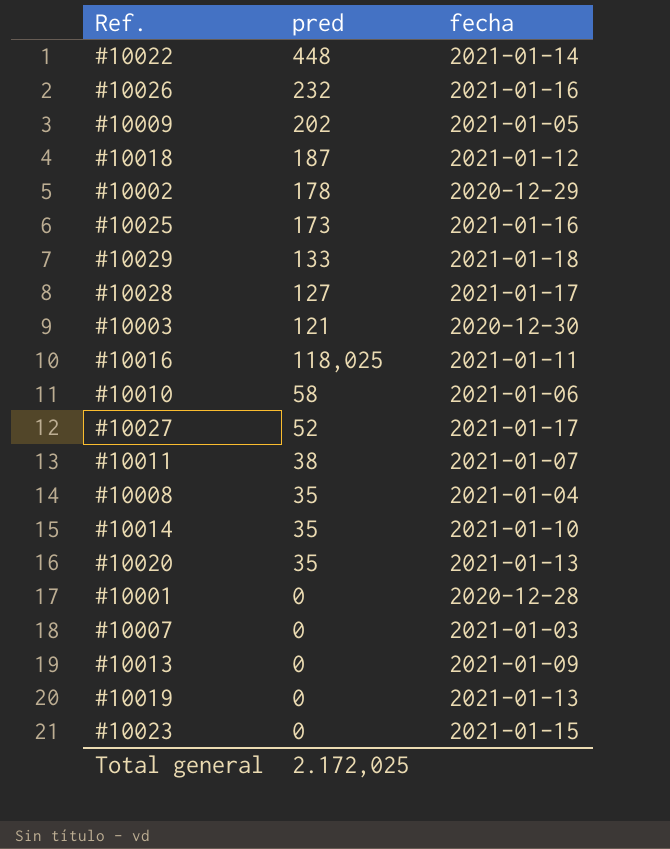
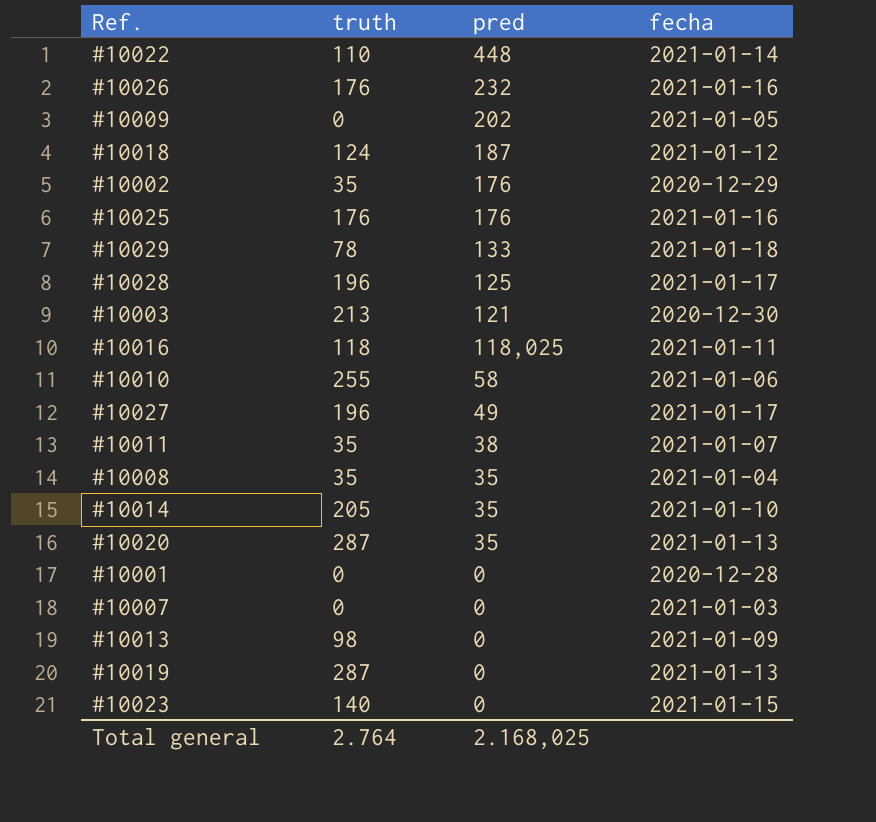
column truth | position: none -> 2
#10002 | pred: 178 -> 176
#10025 | pred: 173 -> 176
#10028 | pred: 127 -> 125
#10027 | pred: 52 -> 49
Total general | pred: 2.172,025 -> 2.168,025

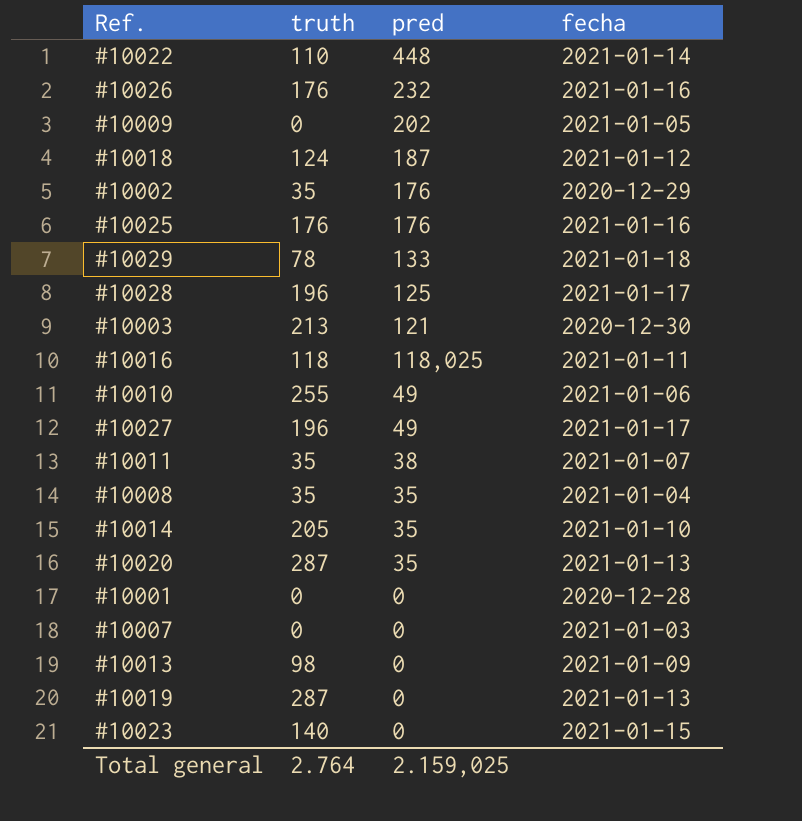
#10010 | pred: 58 -> 49
Total general | pred: 2.168,025 -> 2.159,025

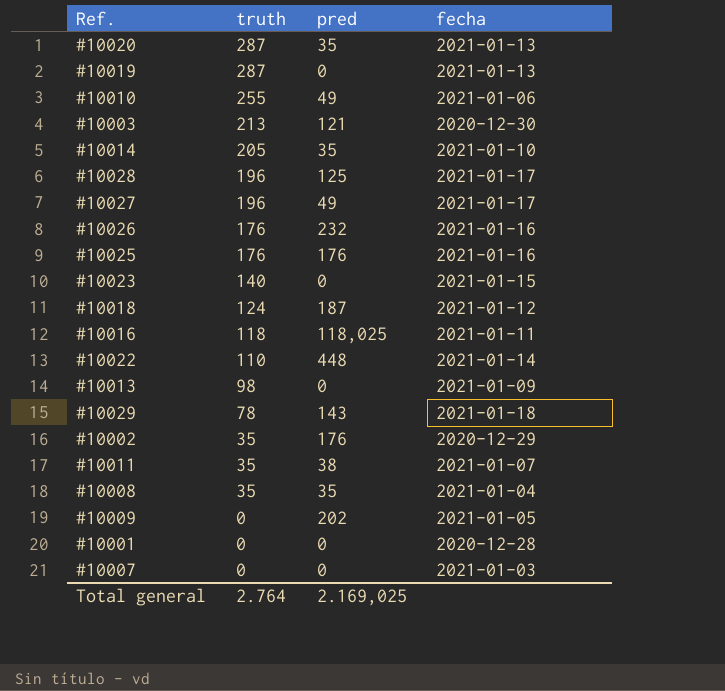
row order: pred descending -> truth descending
#10029 | pred: 133 -> 143
Total general | pred: 2.159,025 -> 2.169,025

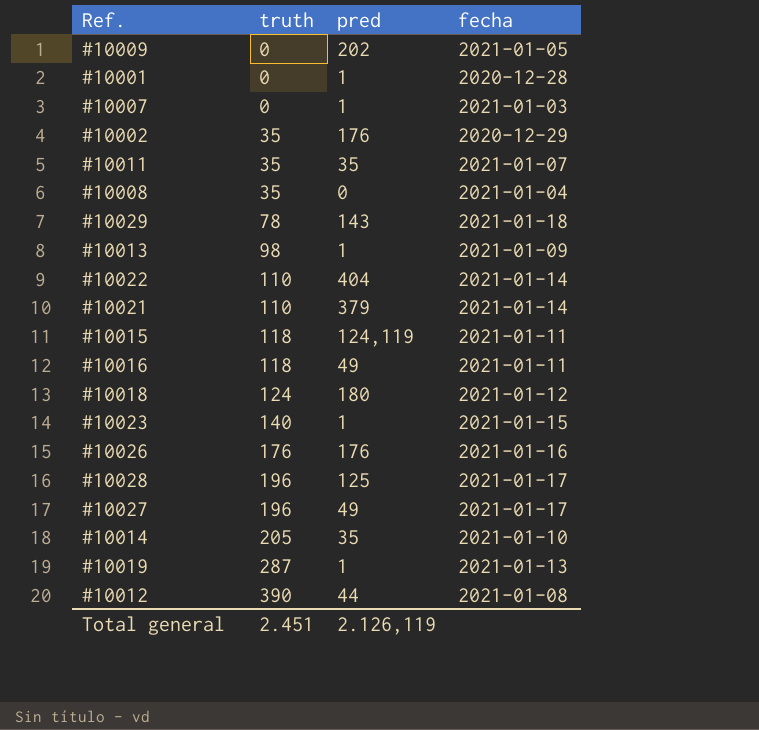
row order: truth descending -> truth ascending
row #10020: 287 | 35 | 2021-01-13 -> none
row #10010: 255 | 49 | 2021-01-06 -> none
row #10003: 213 | 121 | 2020-12-30 -> none
row #10025: 176 | 176 | 2021-01-16 -> none
#10001 | pred: 0 -> 1
#10007 | pred: 0 -> 1
#10011 | pred: 38 -> 35
#10008 | pred: 35 -> 0
#10013 | pred: 0 -> 1
#10022 | pred: 448 -> 404
row #10021: none -> 110 | 379 | 2021-01-14
row #10015: none -> 118 | 124,119 | 2021-01-11
#10016 | pred: 118,025 -> 49
#10018 | pred: 187 -> 180
#10023 | pred: 0 -> 1
#10026 | pred: 232 -> 176
#10019 | pred: 0 -> 1
row #10012: none -> 390 | 44 | 2021-01-08
Total general | truth: 2.764 -> 2.451
Total general | pred: 2.169,025 -> 2.126,119

